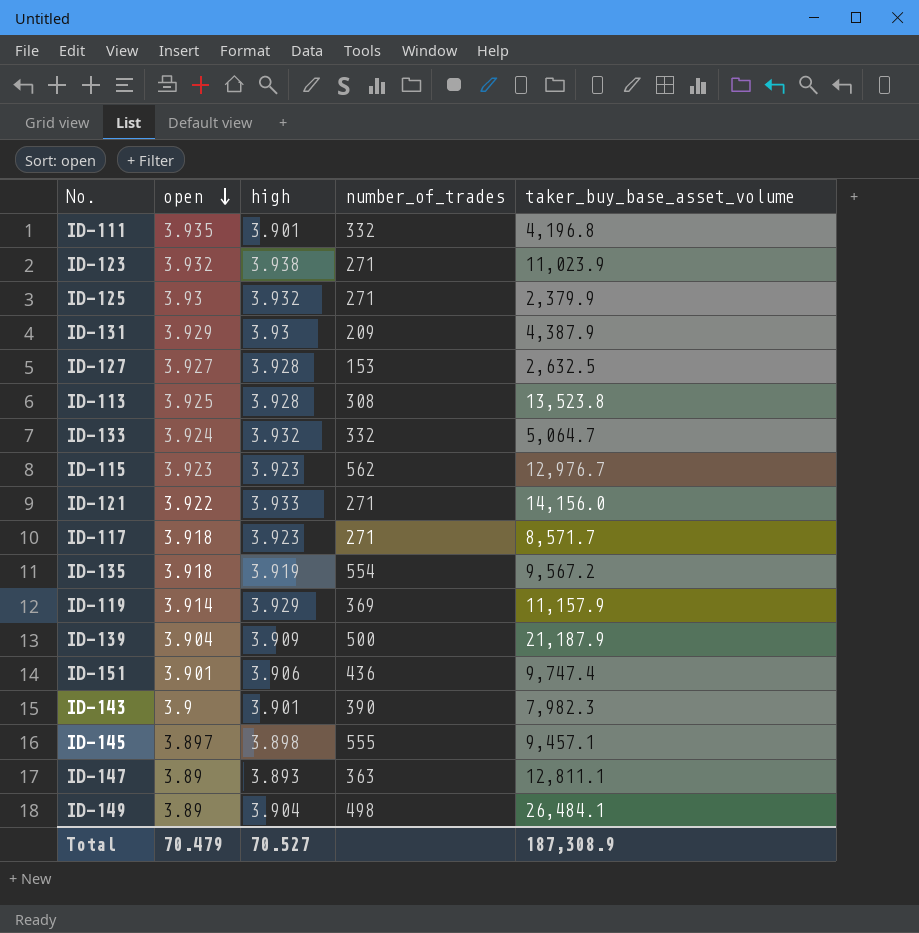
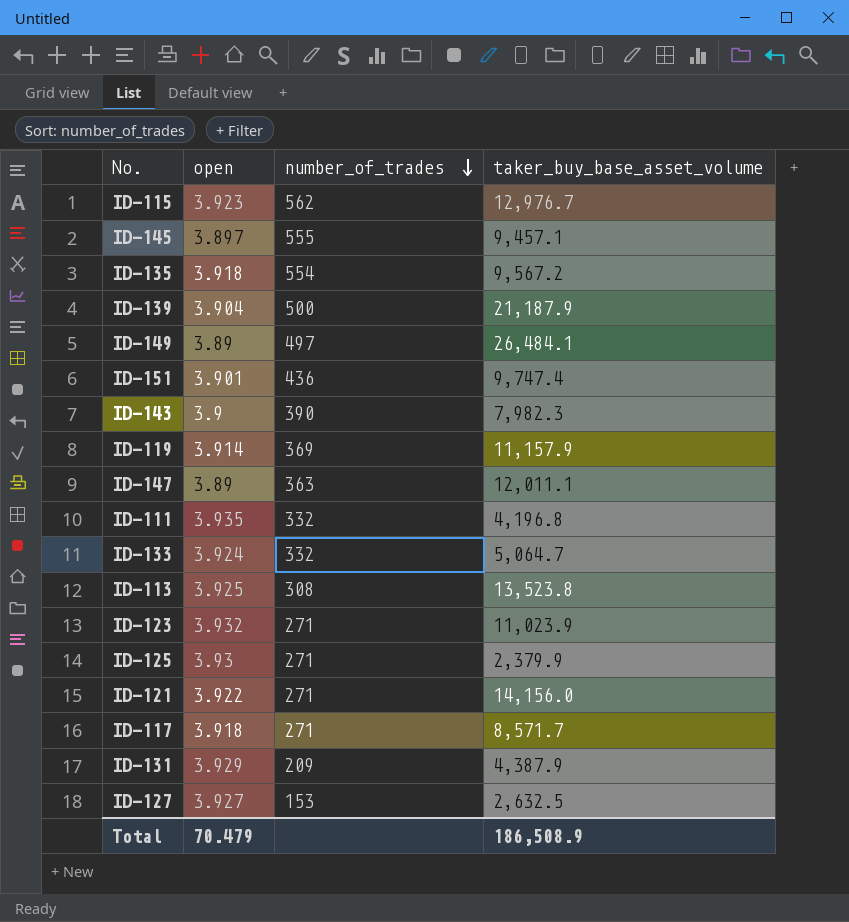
row order: open descending -> number_of_trades descending
column high | position: 3 -> none
ID-149 | number_of_trades: 498 -> 497
ID-147 | taker_buy_base_asset_volume: 12,811.1 -> 12,011.1
Total | taker_buy_base_asset_volume: 187,308.9 -> 186,508.9

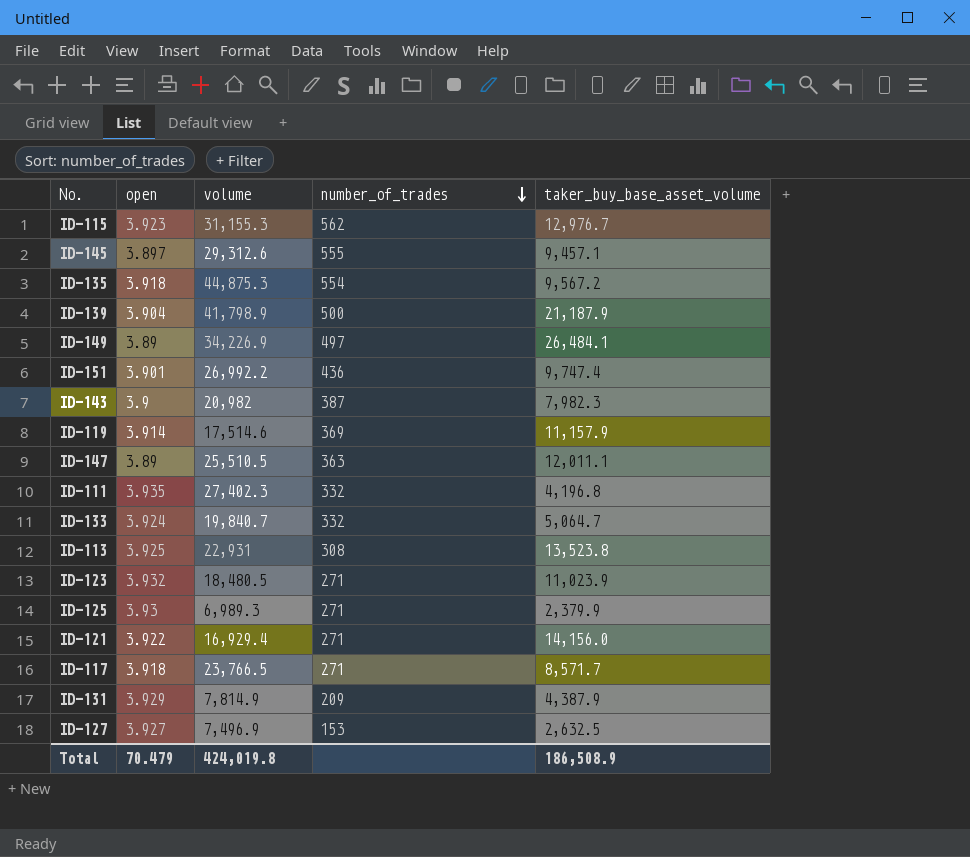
column volume | position: none -> 3
ID-143 | number_of_trades: 390 -> 387

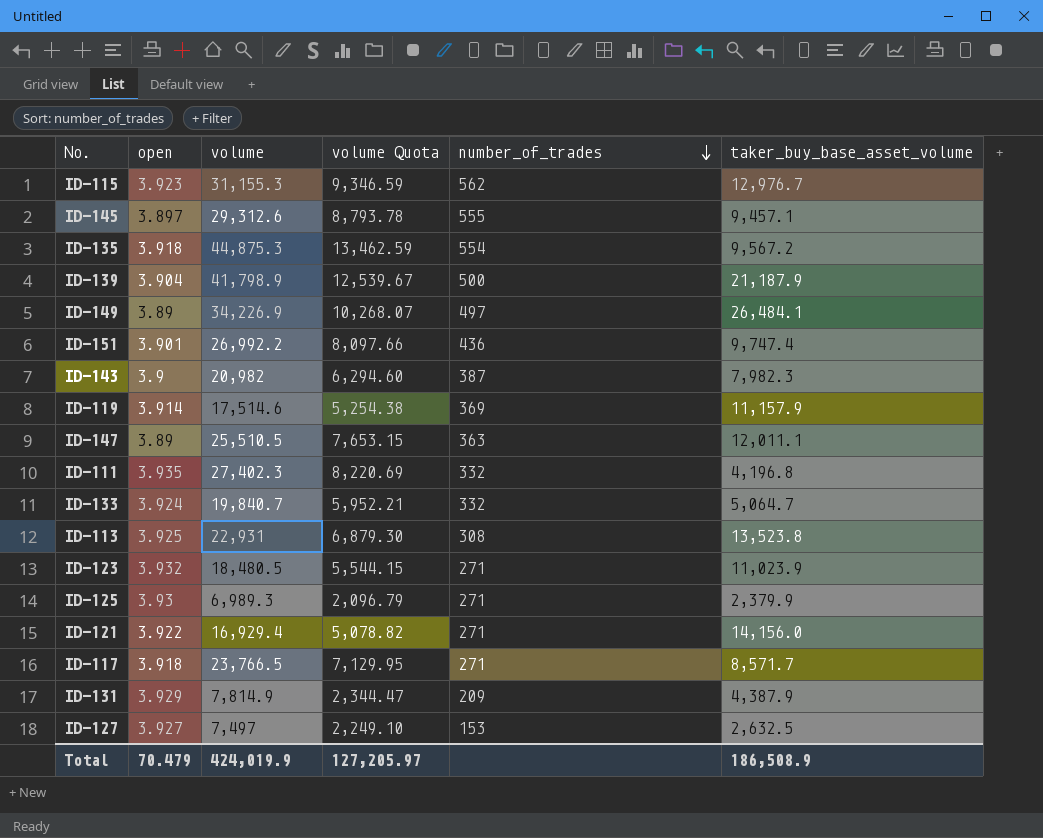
column volume Quota | formula: none -> [volume] * 0.3
ID-127 | volume: 7,496.9 -> 7,497
Total | volume: 424,019.8 -> 424,019.9

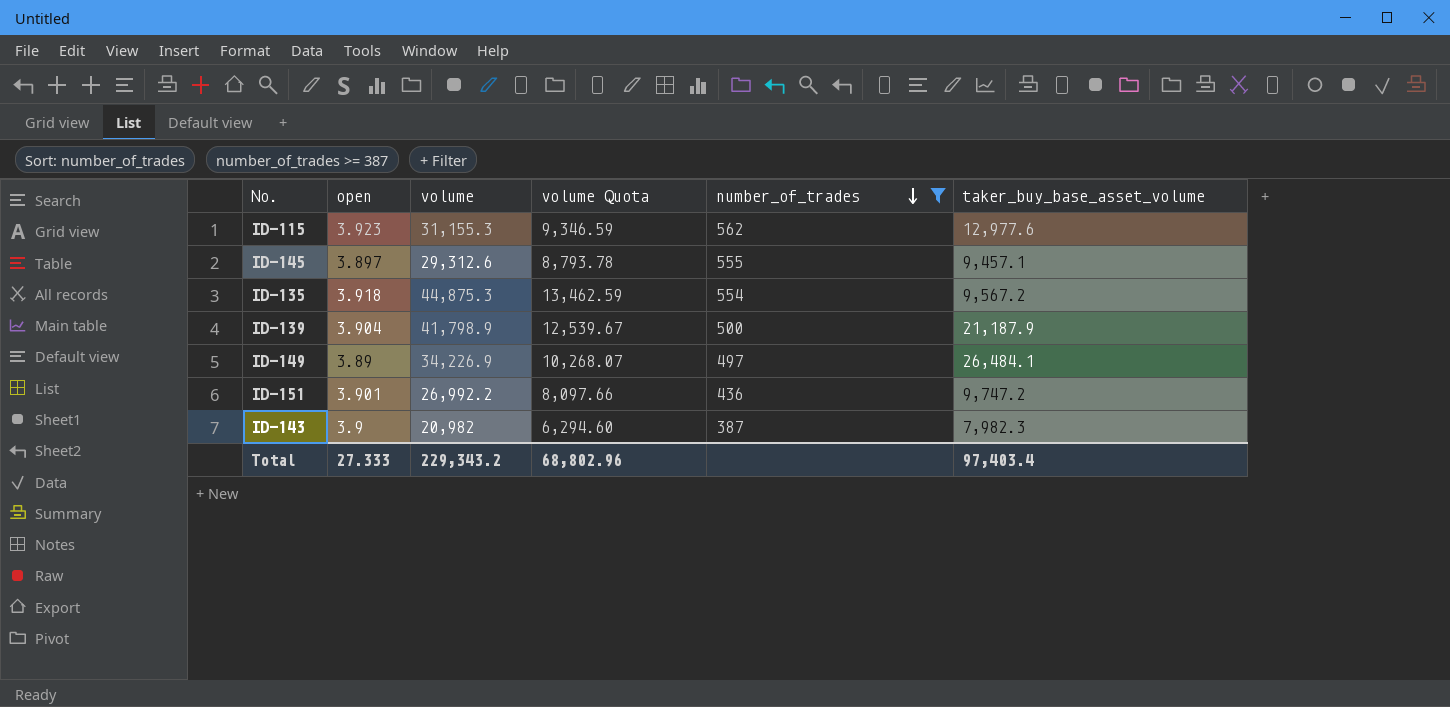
filter: none -> number_of_trades >= 387
ID-115 | taker_buy_base_asset_volume: 12,976.7 -> 12,977.6
ID-151 | taker_buy_base_asset_volume: 9,747.4 -> 9,747.2
Total | open: 70.479 -> 27.333
Total | volume: 424,019.9 -> 229,343.2
Total | volume Quota: 127,205.97 -> 68,802.96
Total | taker_buy_base_asset_volume: 186,508.9 -> 97,403.4

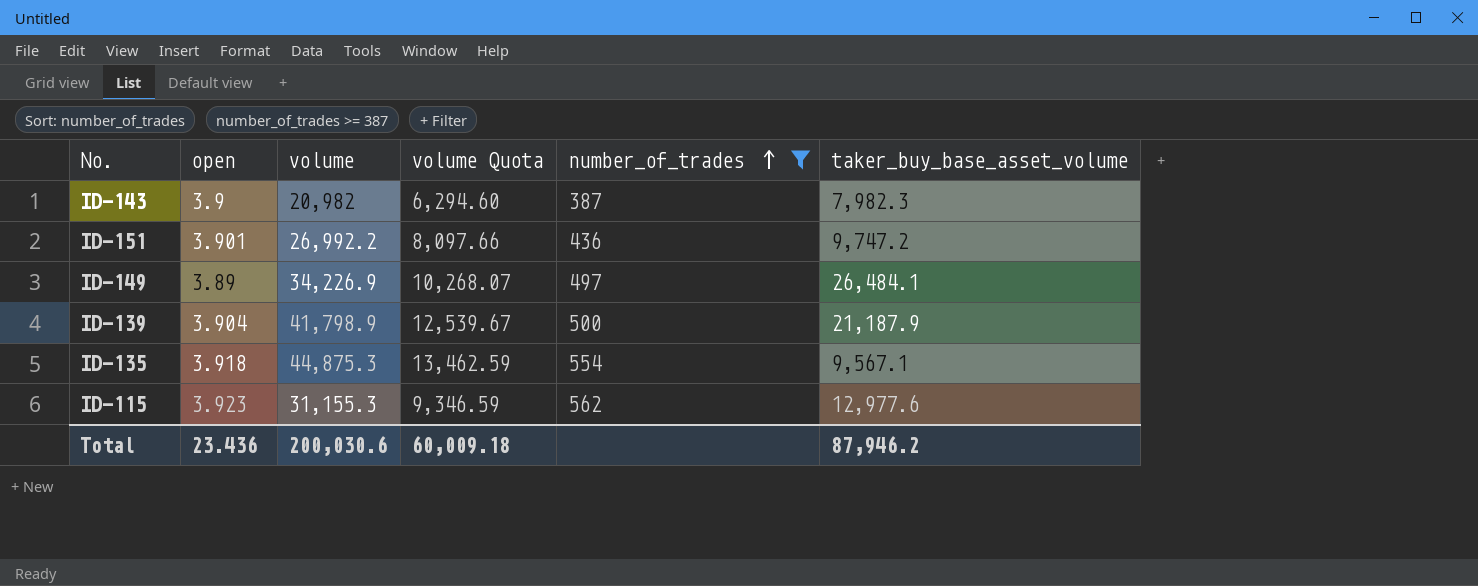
row order: number_of_trades descending -> number_of_trades ascending
row ID-145: 3.897 | 29,312.6 | 8,793.78 | 555 | 9,457.1 -> none
ID-135 | taker_buy_base_asset_volume: 9,567.2 -> 9,567.1
Total | open: 27.333 -> 23.436
Total | volume: 229,343.2 -> 200,030.6
Total | volume Quota: 68,802.96 -> 60,009.18
Total | taker_buy_base_asset_volume: 97,403.4 -> 87,946.2

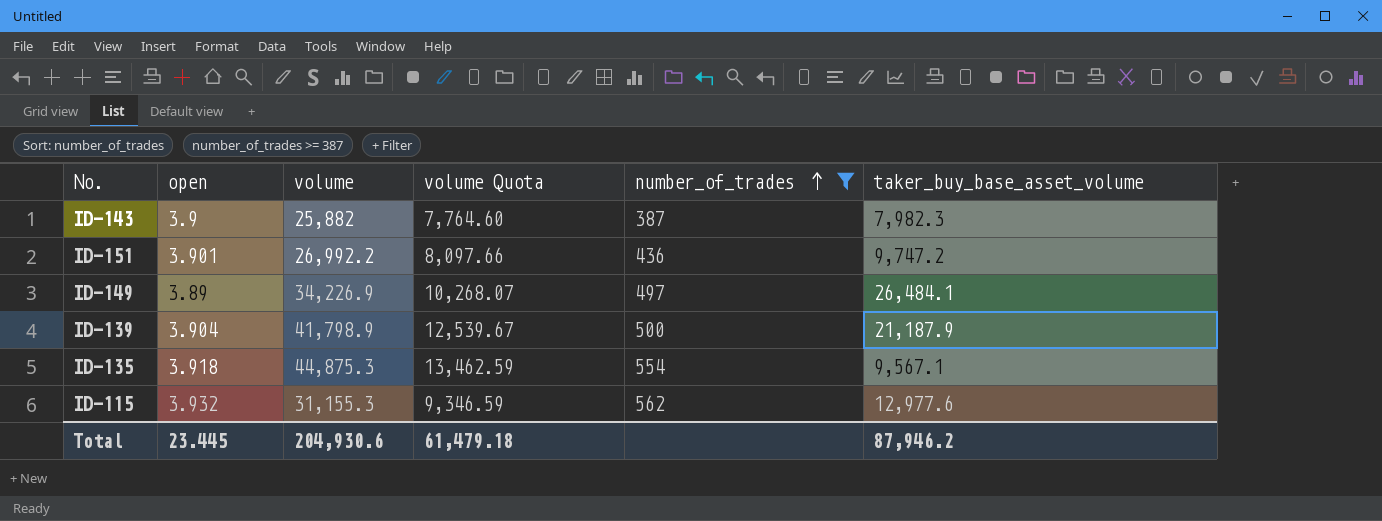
ID-143 | volume: 20,982 -> 25,882
ID-143 | volume Quota: 6,294.60 -> 7,764.60
ID-115 | open: 3.923 -> 3.932
Total | open: 23.436 -> 23.445
Total | volume: 200,030.6 -> 204,930.6
Total | volume Quota: 60,009.18 -> 61,479.18

